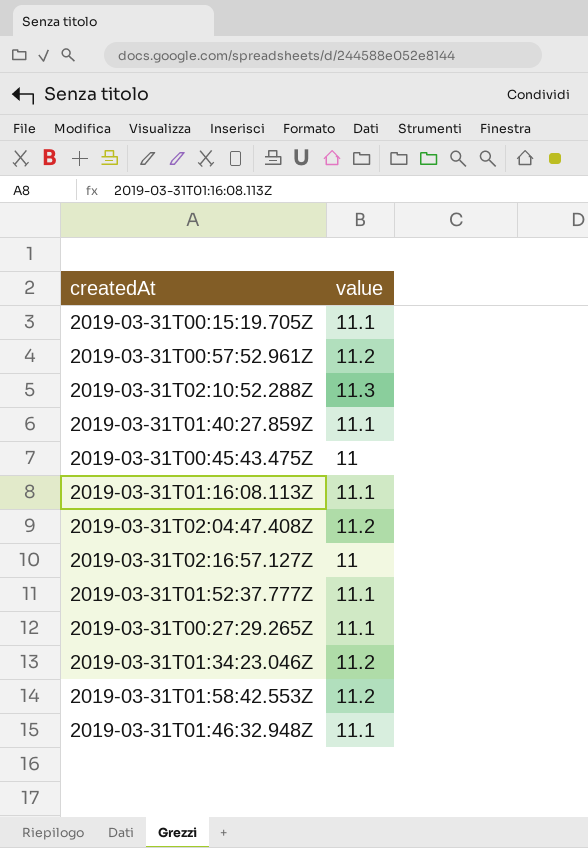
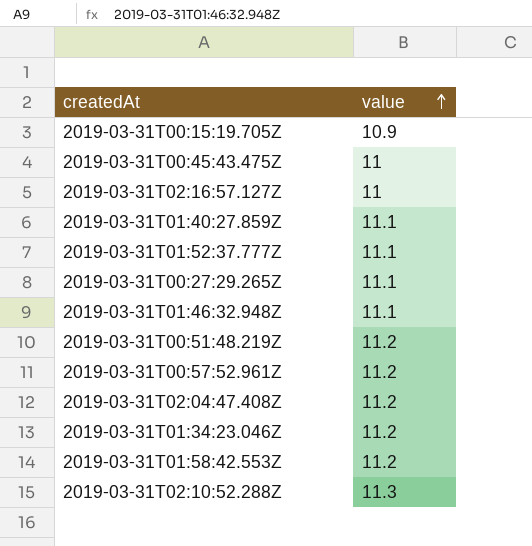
row order: none -> value ascending
row 2019-03-31T01:16:08.113Z: 11.1 -> none
2019-03-31T00:15:19.705Z | value: 11.1 -> 10.9
row 2019-03-31T00:51:48.219Z: none -> 11.2

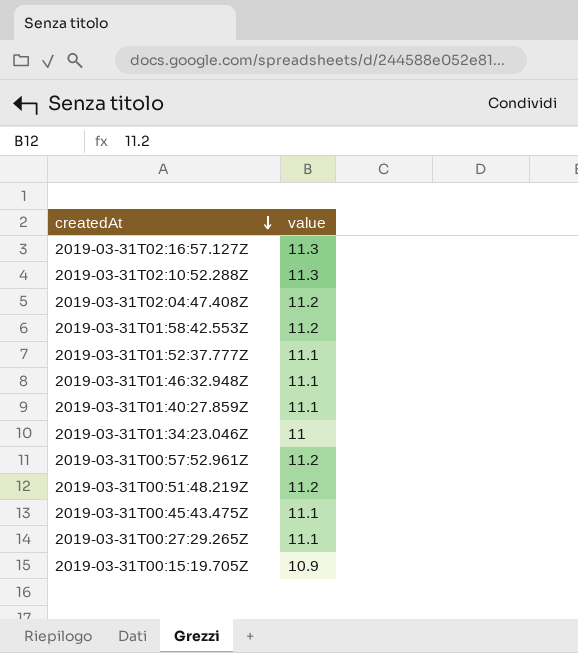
row order: value ascending -> createdAt descending
2019-03-31T02:16:57.127Z | value: 11 -> 11.3
2019-03-31T01:34:23.046Z | value: 11.2 -> 11
2019-03-31T00:45:43.475Z | value: 11 -> 11.1

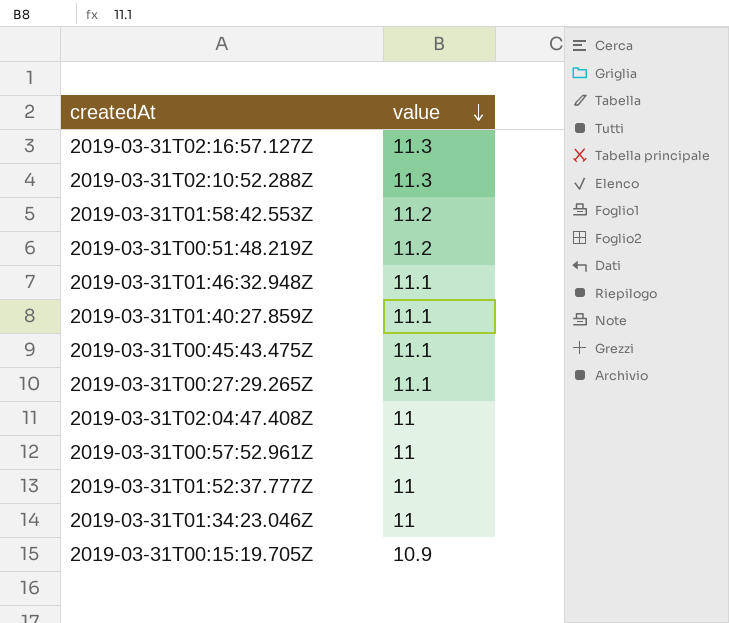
row order: createdAt descending -> value descending
2019-03-31T02:04:47.408Z | value: 11.2 -> 11
2019-03-31T00:57:52.961Z | value: 11.2 -> 11
2019-03-31T01:52:37.777Z | value: 11.1 -> 11

